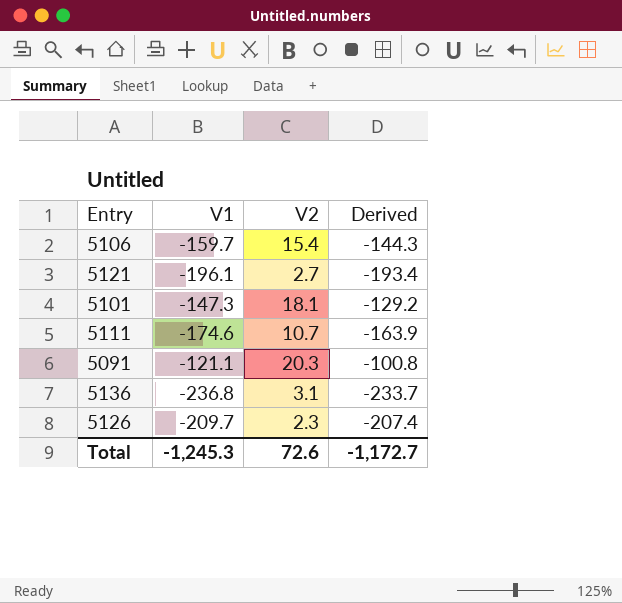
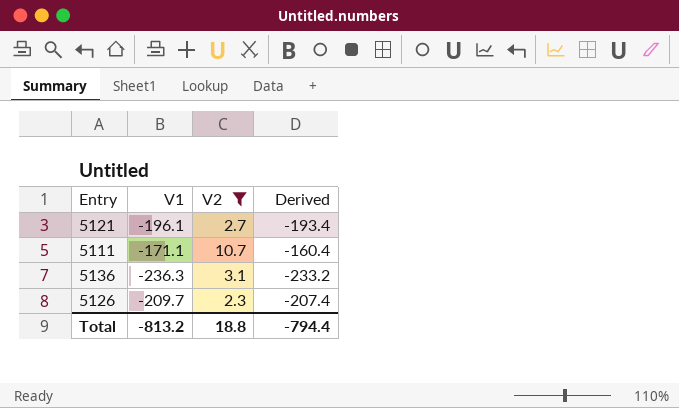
filter: none -> V2 <= 10.7
5111 | V1: -174.6 -> -171.1
5111 | Derived: -163.9 -> -160.4
5136 | V1: -236.8 -> -236.3
5136 | Derived: -233.7 -> -233.2
Total | V1: -1,245.3 -> -813.2
Total | V2: 72.6 -> 18.8
Total | Derived: -1,172.7 -> -794.4

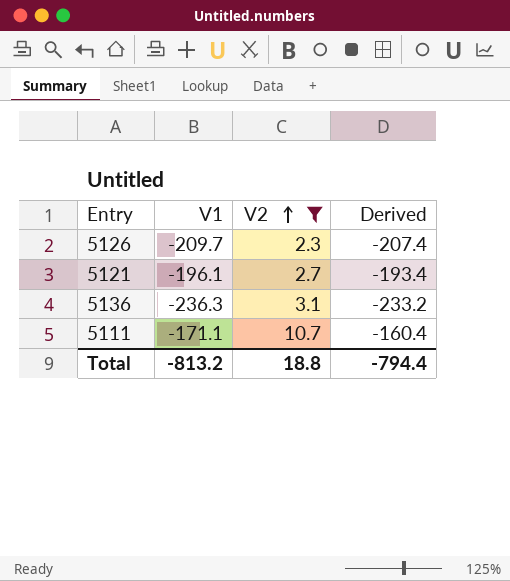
row order: none -> V2 ascending

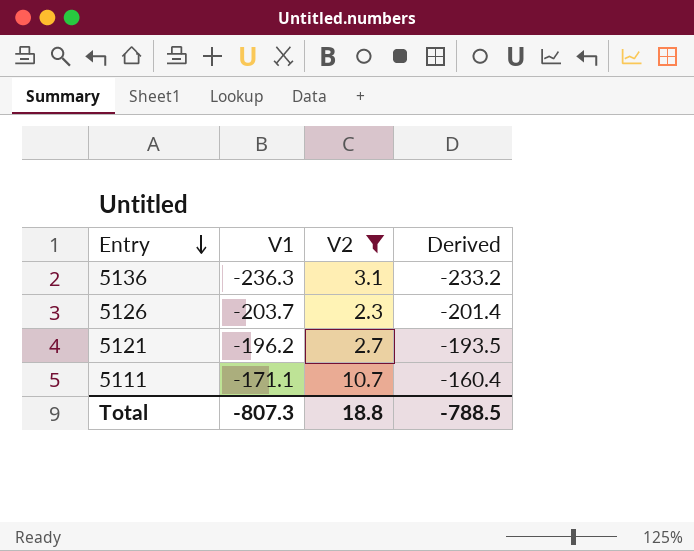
row order: V2 ascending -> Entry descending
5126 | V1: -209.7 -> -203.7
5126 | Derived: -207.4 -> -201.4
5121 | V1: -196.1 -> -196.2
5121 | Derived: -193.4 -> -193.5
Total | V1: -813.2 -> -807.3
Total | Derived: -794.4 -> -788.5

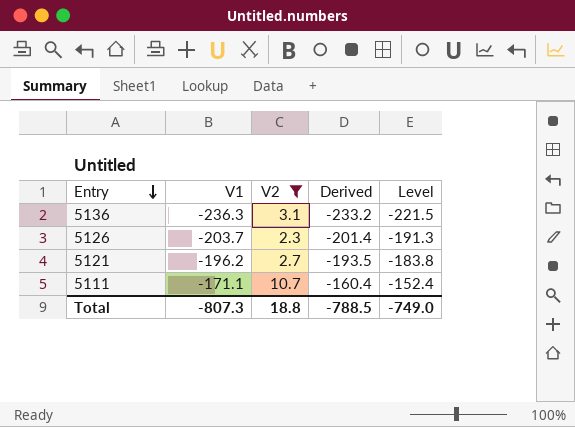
column Level | formula: none -> [Derived] * 0.95

